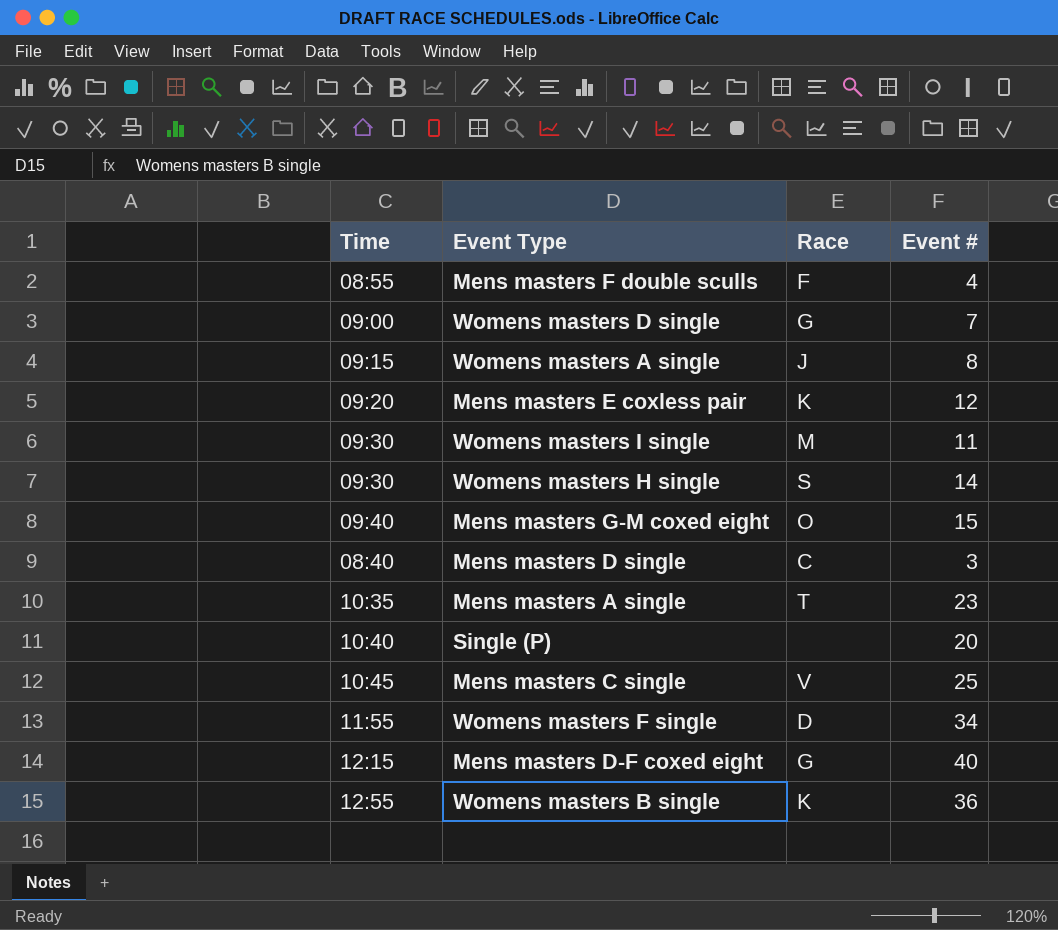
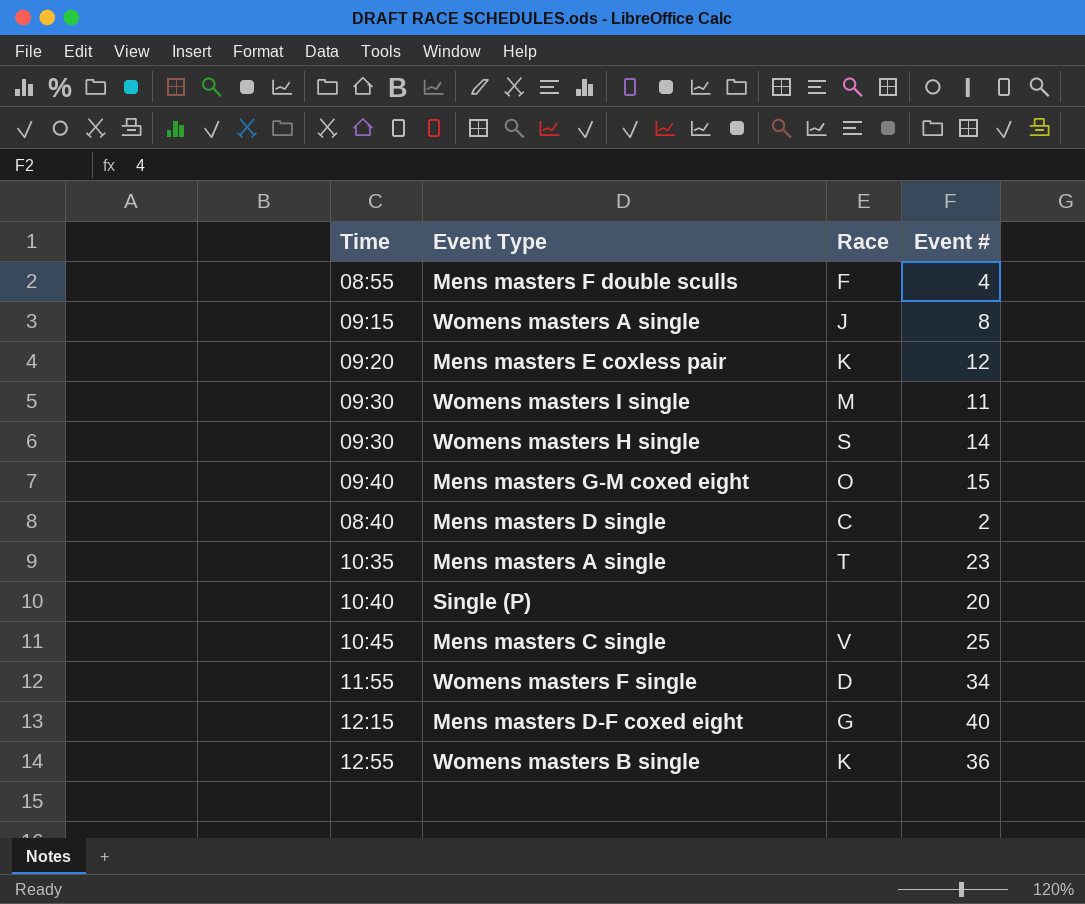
row Womens masters D single: 09:00 | G | 7 -> none
Mens masters D single | Event #: 3 -> 2

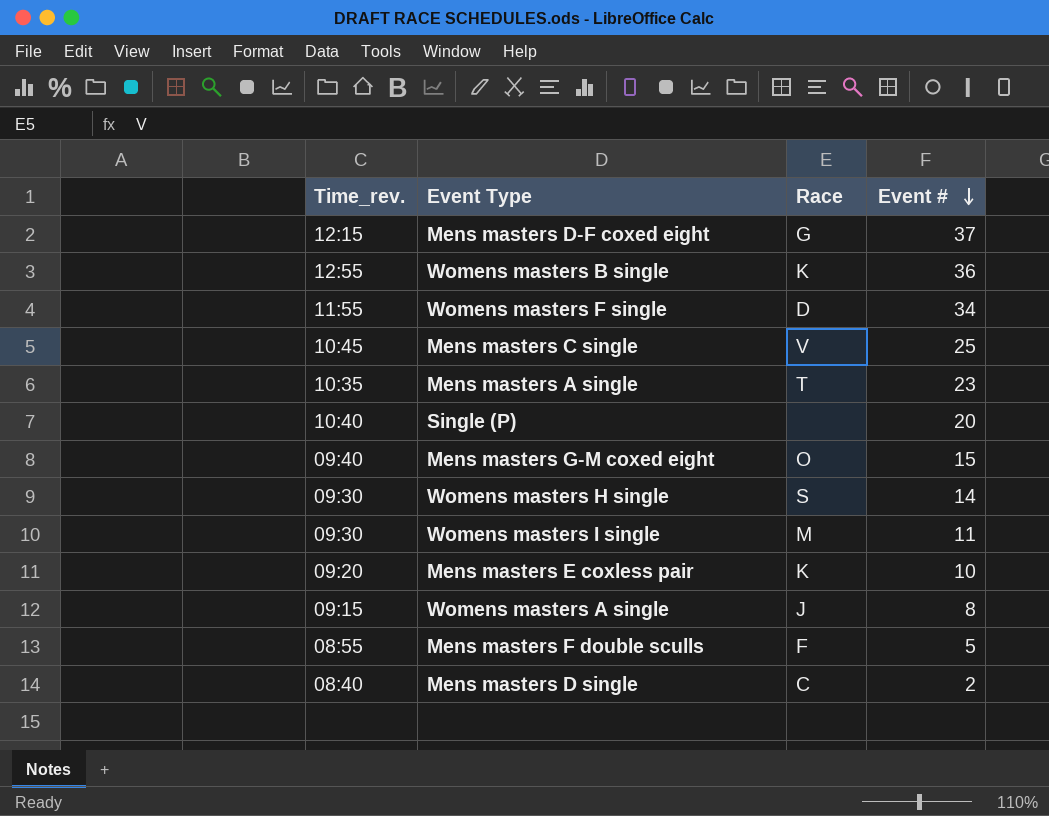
row order: none -> Event # descending
column name: Time -> Time_rev.
Mens masters D-F coxed eight | Event #: 40 -> 37
Mens masters E coxless pair | Event #: 12 -> 10
Mens masters F double sculls | Event #: 4 -> 5

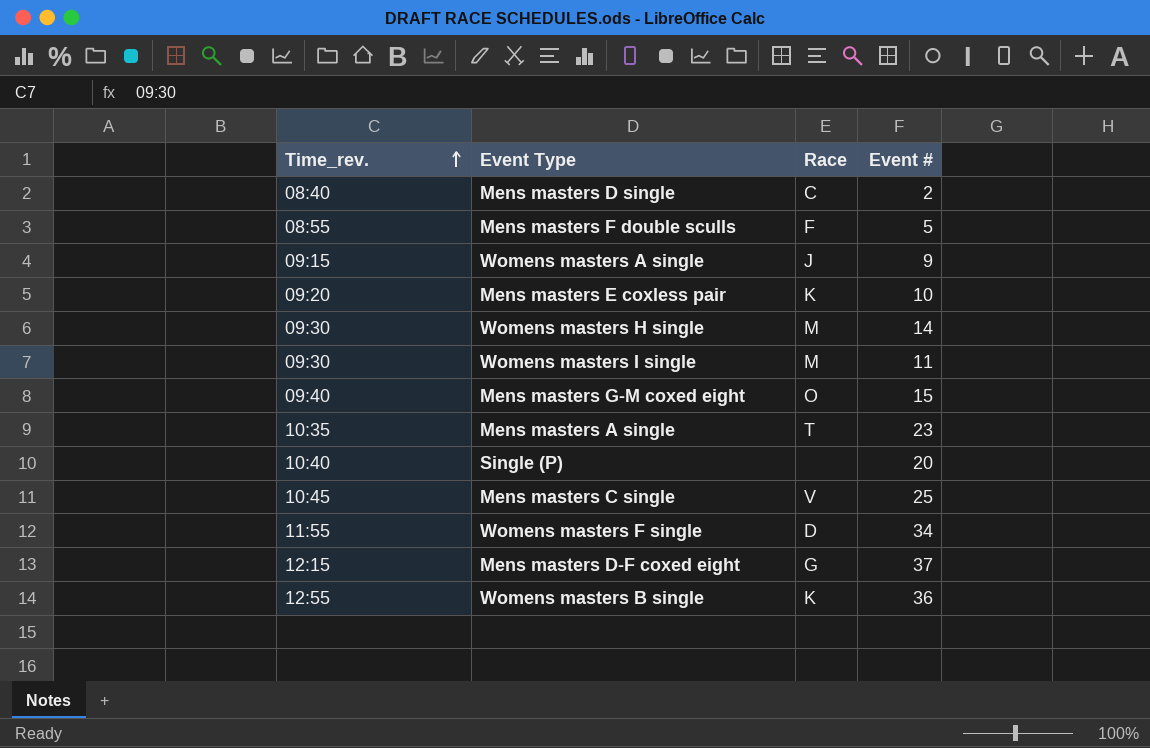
row order: Event # descending -> Time_rev. ascending
Womens masters A single | Event #: 8 -> 9
Womens masters H single | Race: S -> M

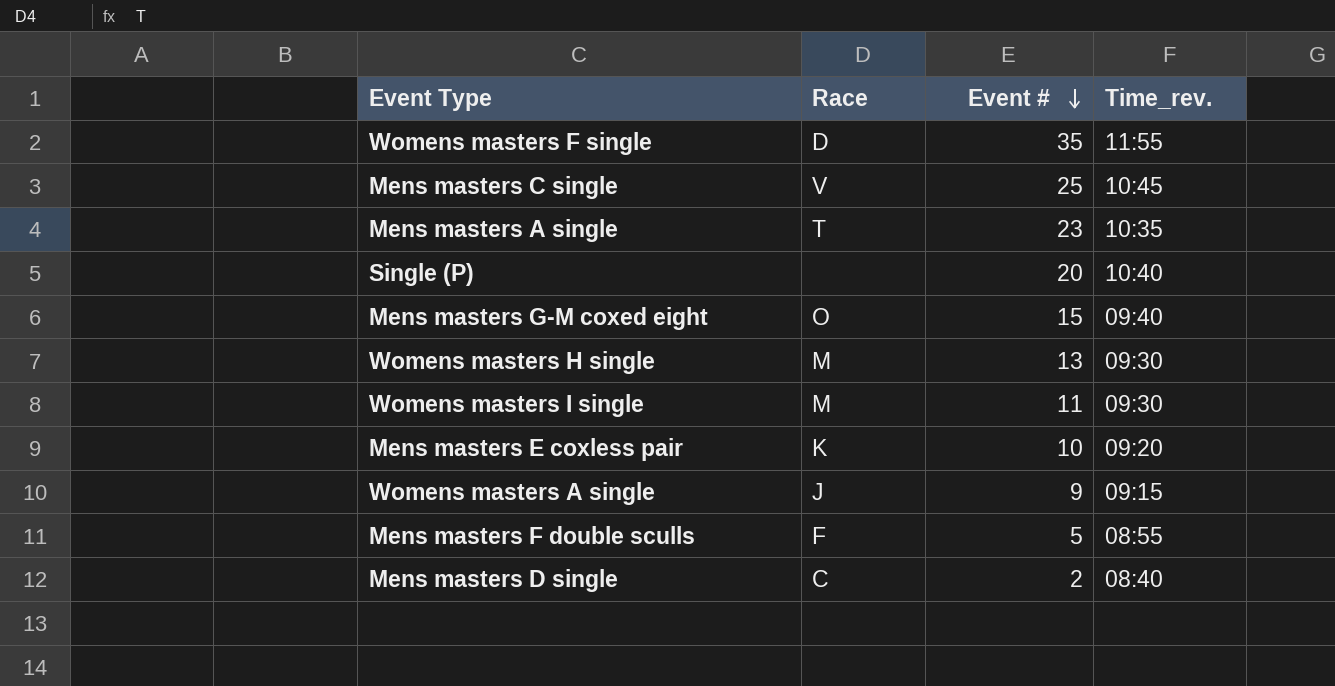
row order: Time_rev. ascending -> Event # descending
column Time_rev. | position: 1 -> 4
row Mens masters D-F coxed eight: 12:15 | G | 37 -> none
row Womens masters B single: 12:55 | K | 36 -> none
Womens masters F single | Event #: 34 -> 35
Womens masters H single | Event #: 14 -> 13

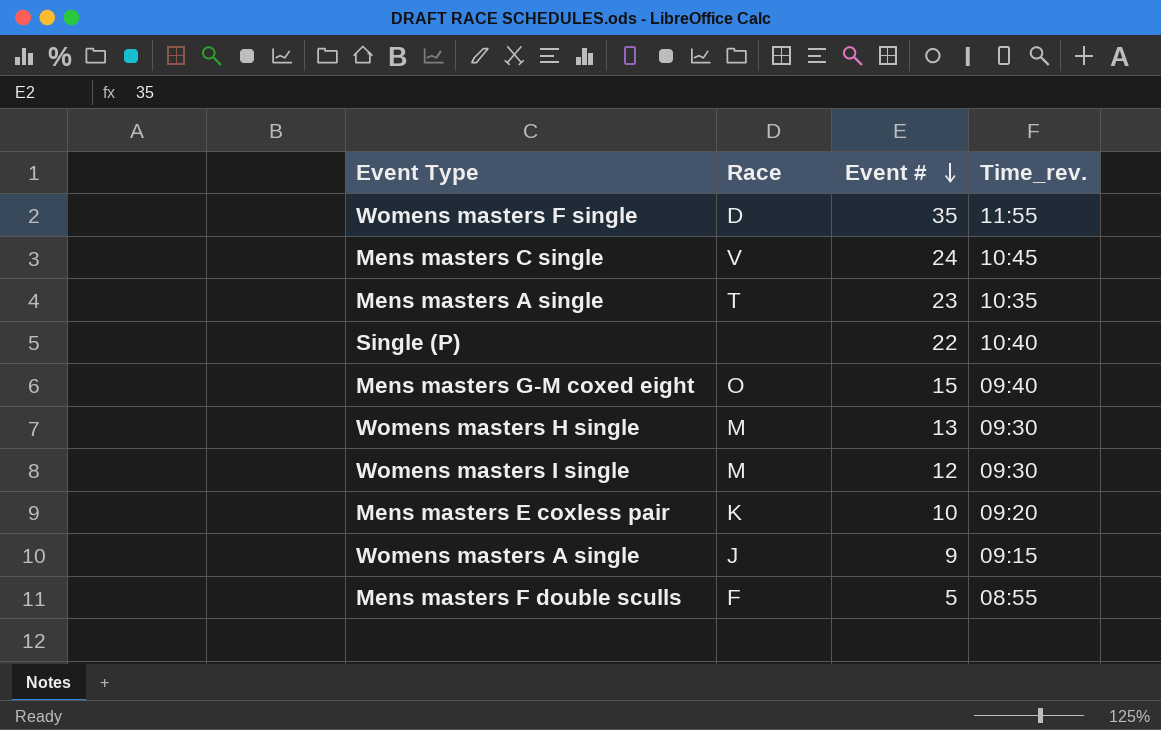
row Mens masters D single: C | 2 | 08:40 -> none
Mens masters C single | Event #: 25 -> 24
Single (P) | Event #: 20 -> 22
Womens masters I single | Event #: 11 -> 12

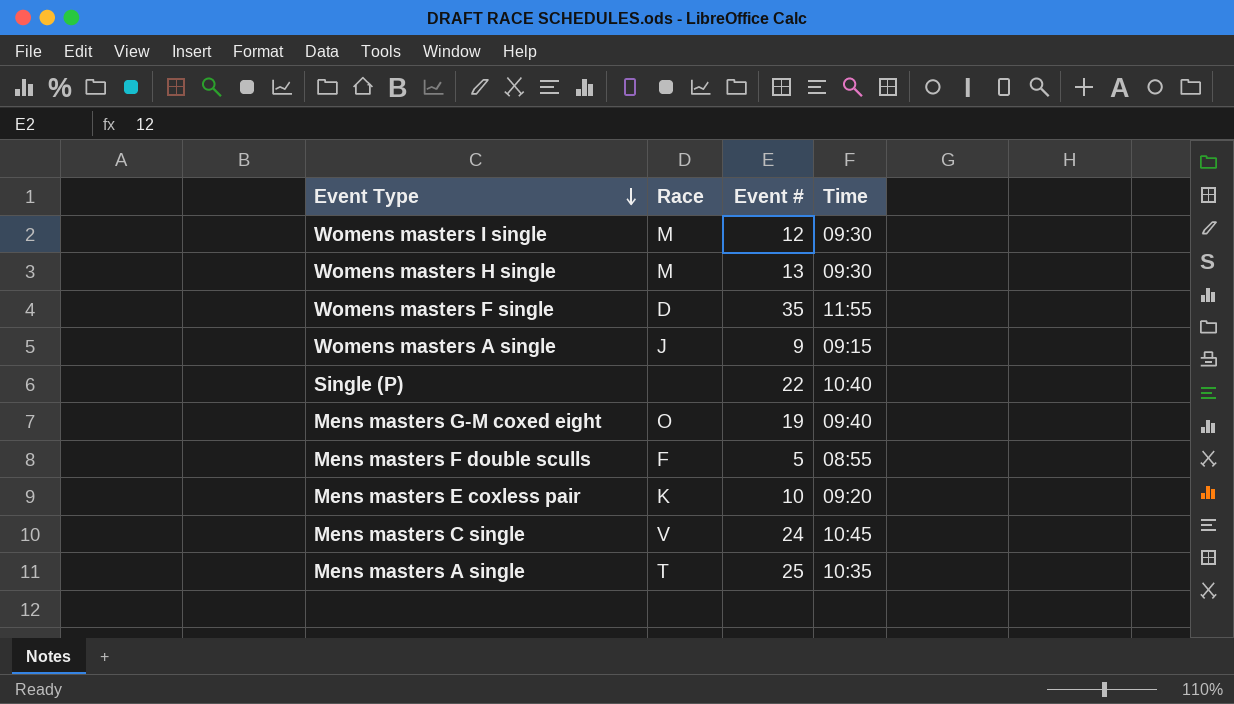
row order: Event # descending -> Event Type descending
column name: Time_rev. -> Time
Mens masters G-M coxed eight | Event #: 15 -> 19
Mens masters A single | Event #: 23 -> 25

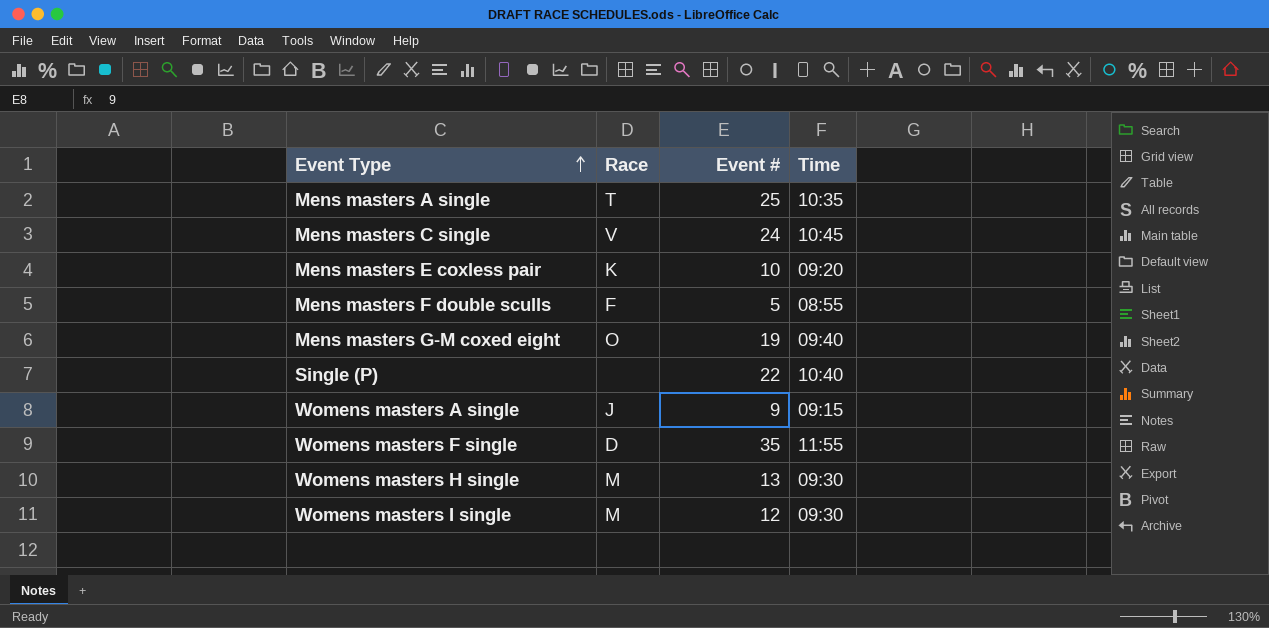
row order: Event Type descending -> Event Type ascending

